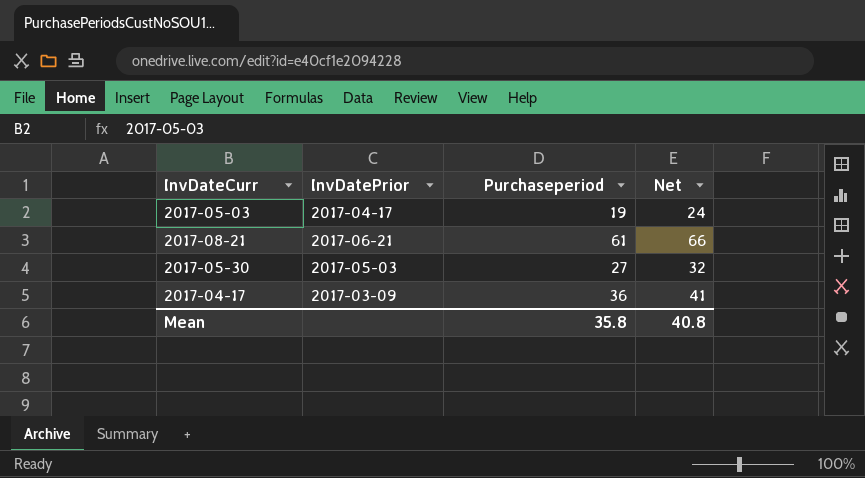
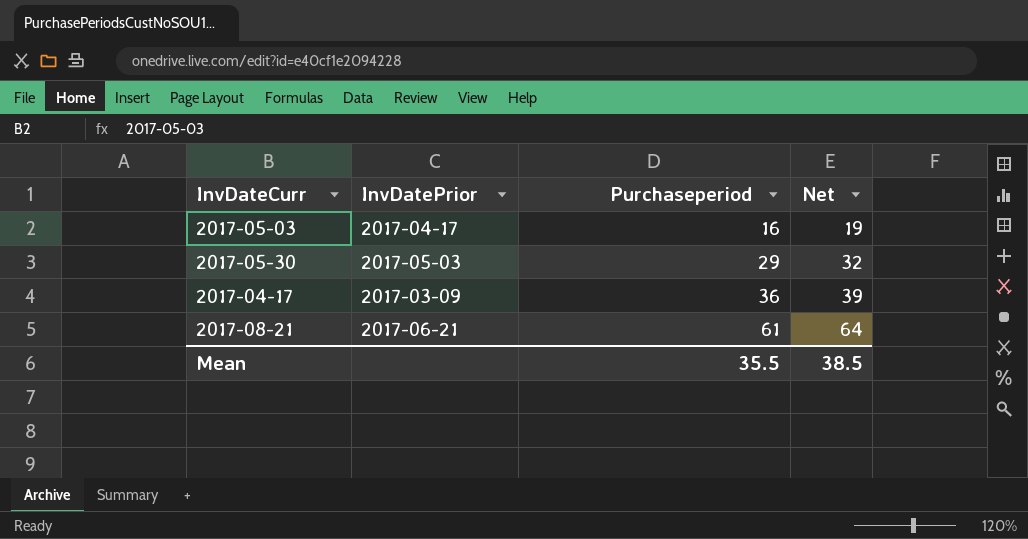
row order: none -> Purchaseperiod ascending
column Net | formula: [Purchaseperiod] + 5 -> [Purchaseperiod] + 3
2017-05-03 | Purchaseperiod: 19 -> 16
2017-05-30 | Purchaseperiod: 27 -> 29
Mean | Purchaseperiod: 35.8 -> 35.5
Mean | Net: 40.8 -> 38.5

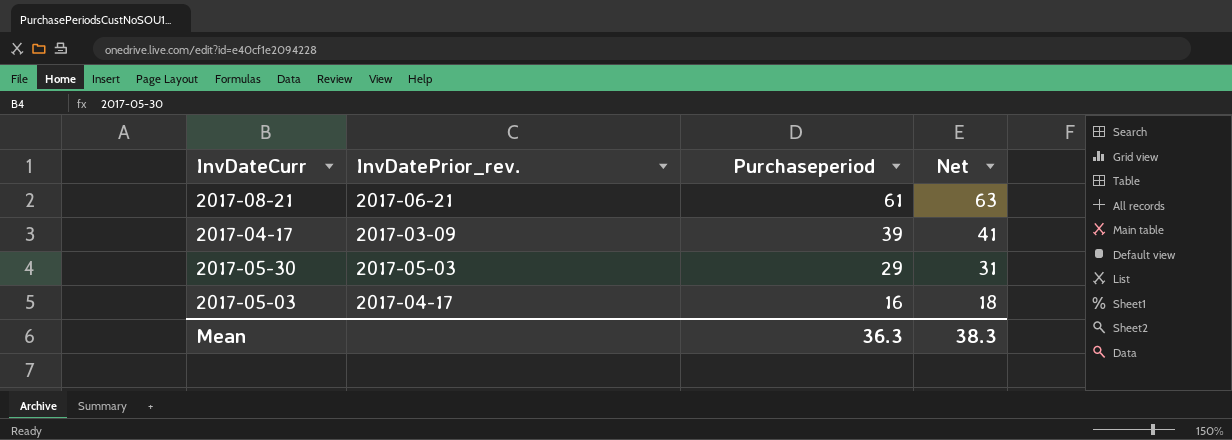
row order: Purchaseperiod ascending -> Purchaseperiod descending
column name: InvDatePrior -> InvDatePrior_rev.
column Net | formula: [Purchaseperiod] + 3 -> [Purchaseperiod] + 2
2017-04-17 | Purchaseperiod: 36 -> 39
Mean | Purchaseperiod: 35.5 -> 36.3
Mean | Net: 38.5 -> 38.3

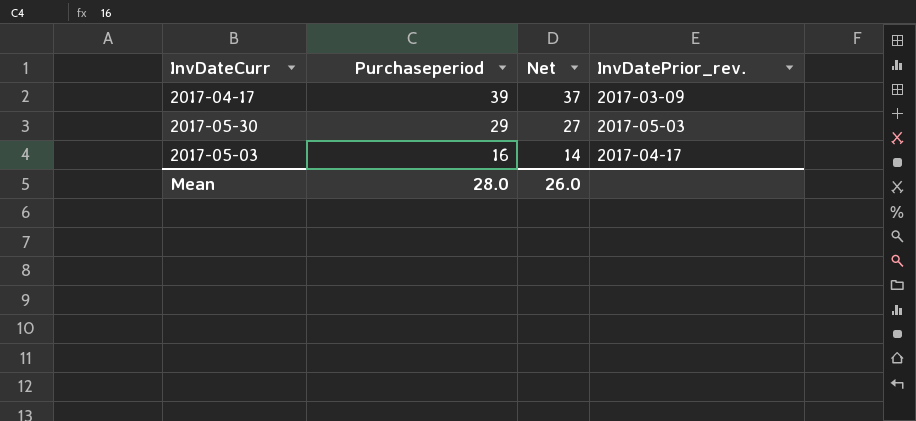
column Net | formula: [Purchaseperiod] + 2 -> [Purchaseperiod] - 2
column InvDatePrior_rev. | position: 2 -> 4
row 2017-08-21: 2017-06-21 | 61 | 63 -> none
Mean | Purchaseperiod: 36.3 -> 28.0
Mean | Net: 38.3 -> 26.0

